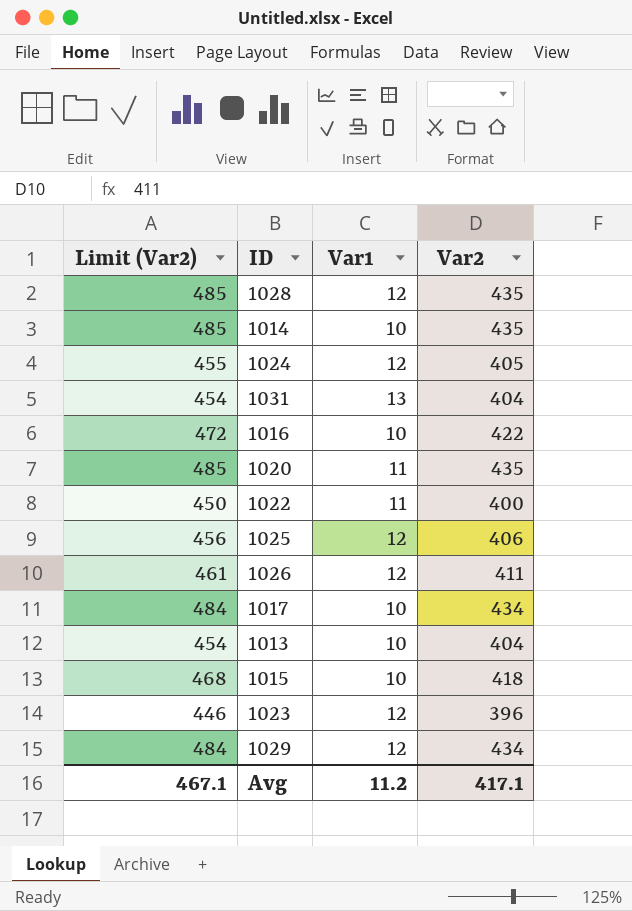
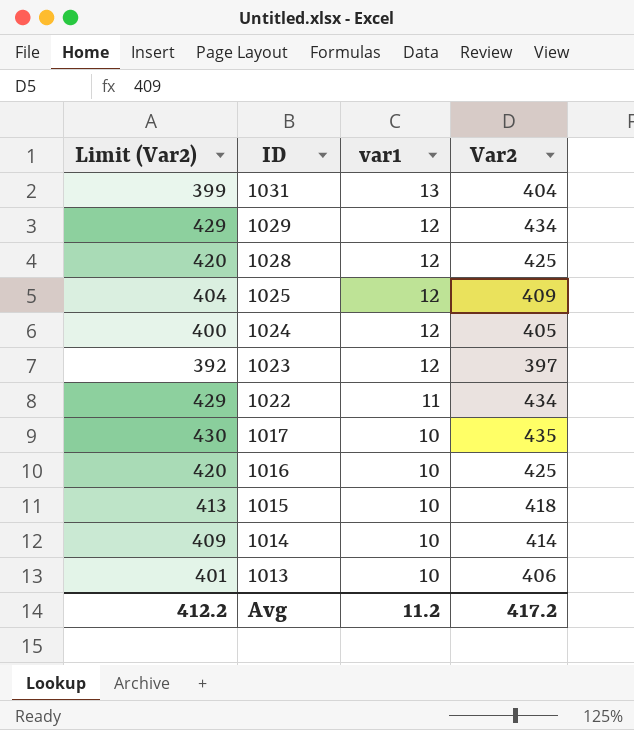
row order: none -> ID descending
column Limit (Var2) | formula: [Var2] + 50 -> [Var2] - 5
column name: Var1 -> var1
row 1020: 485 | 11 | 435 -> none
row 1026: 461 | 12 | 411 -> none
1028 | Var2: 435 -> 425
1025 | Var2: 406 -> 409
1023 | Var2: 396 -> 397
1022 | Var2: 400 -> 434
1017 | Var2: 434 -> 435
1016 | Var2: 422 -> 425
1014 | Var2: 435 -> 414
1013 | Var2: 404 -> 406
Avg | Limit (Var2): 467.1 -> 412.2
Avg | Var2: 417.1 -> 417.2

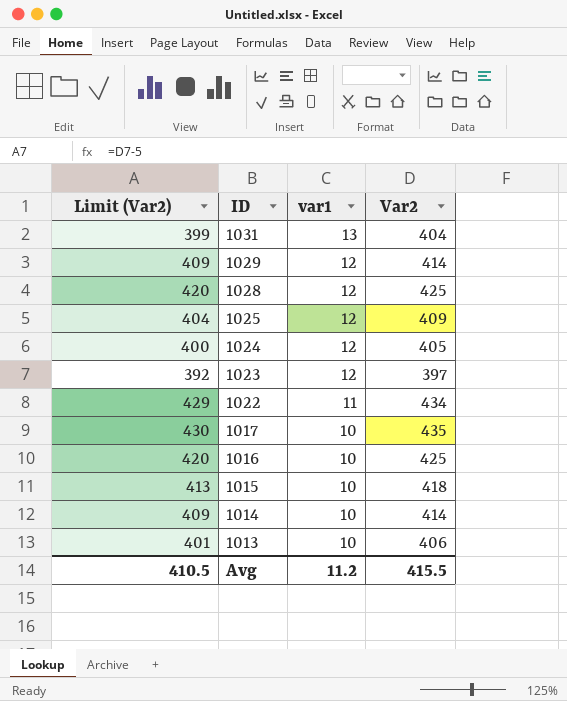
1029 | Limit (Var2): 429 -> 409
1029 | Var2: 434 -> 414
Avg | Limit (Var2): 412.2 -> 410.5
Avg | Var2: 417.2 -> 415.5

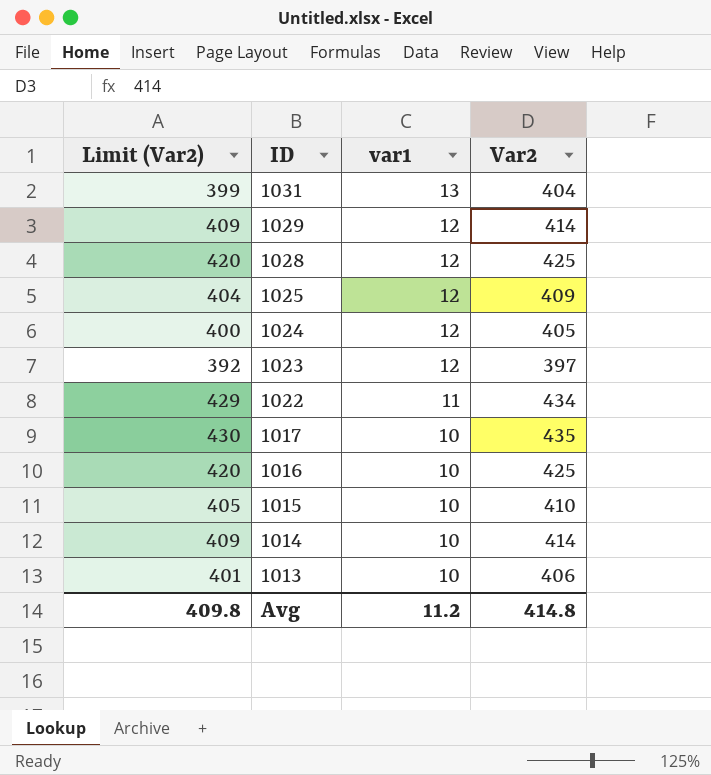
1015 | Limit (Var2): 413 -> 405
1015 | Var2: 418 -> 410
Avg | Limit (Var2): 410.5 -> 409.8
Avg | Var2: 415.5 -> 414.8

